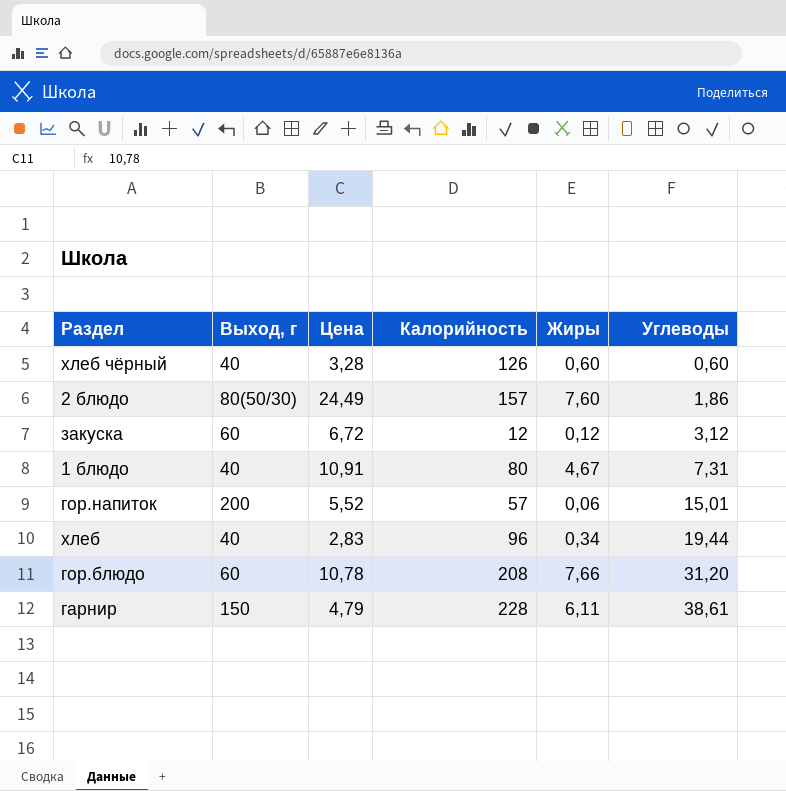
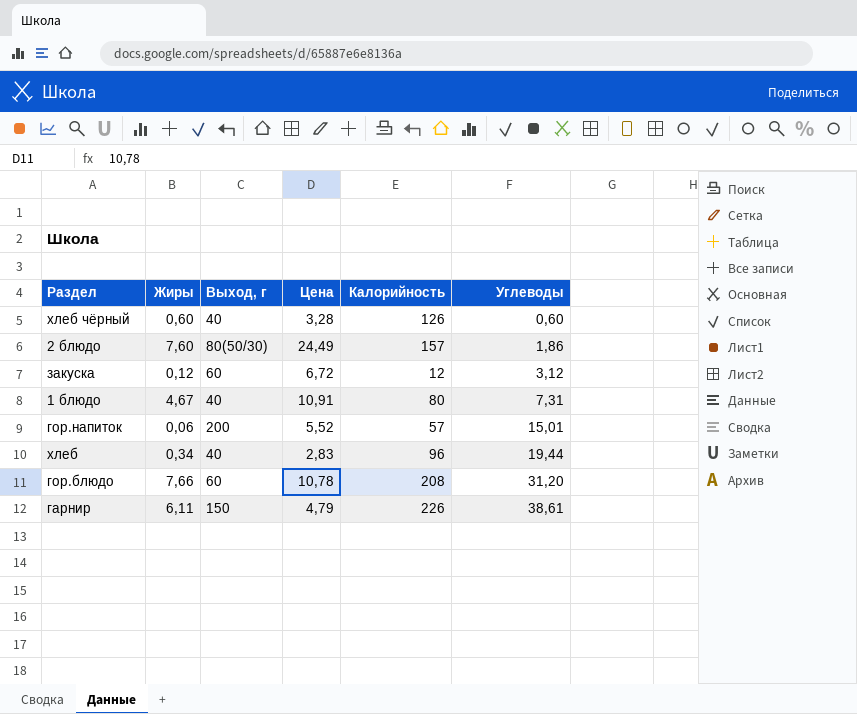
column Жиры | position: 5 -> 2
гарнир | Калорийность: 228 -> 226

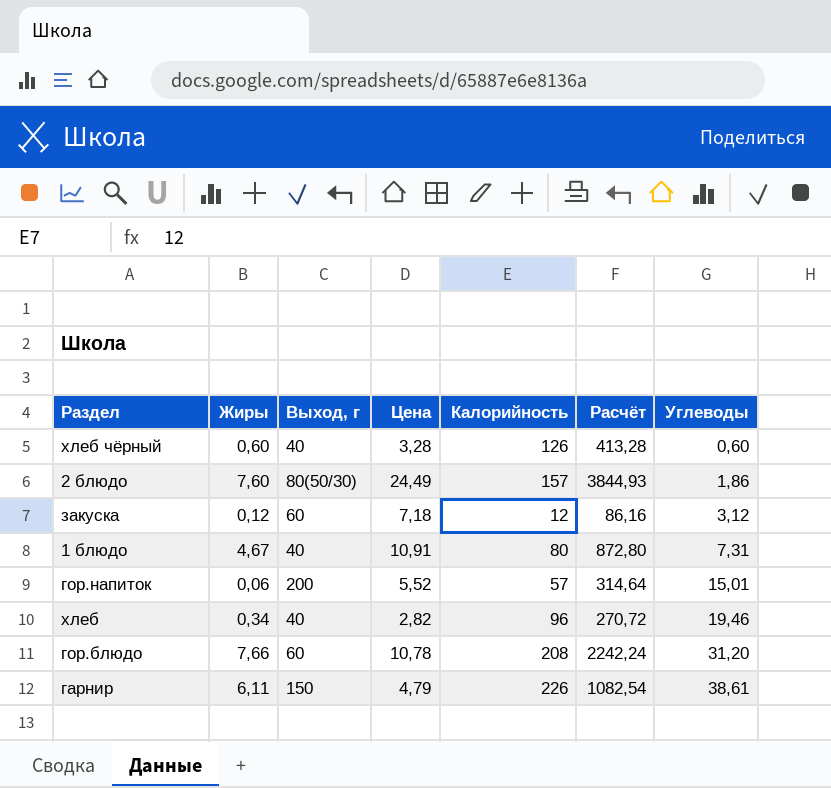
column Расчёт | formula: none -> [Цена] * [Калорийность]
закуска | Цена: 6,72 -> 7,18
хлеб | Цена: 2,83 -> 2,82
хлеб | Углеводы: 19,44 -> 19,46

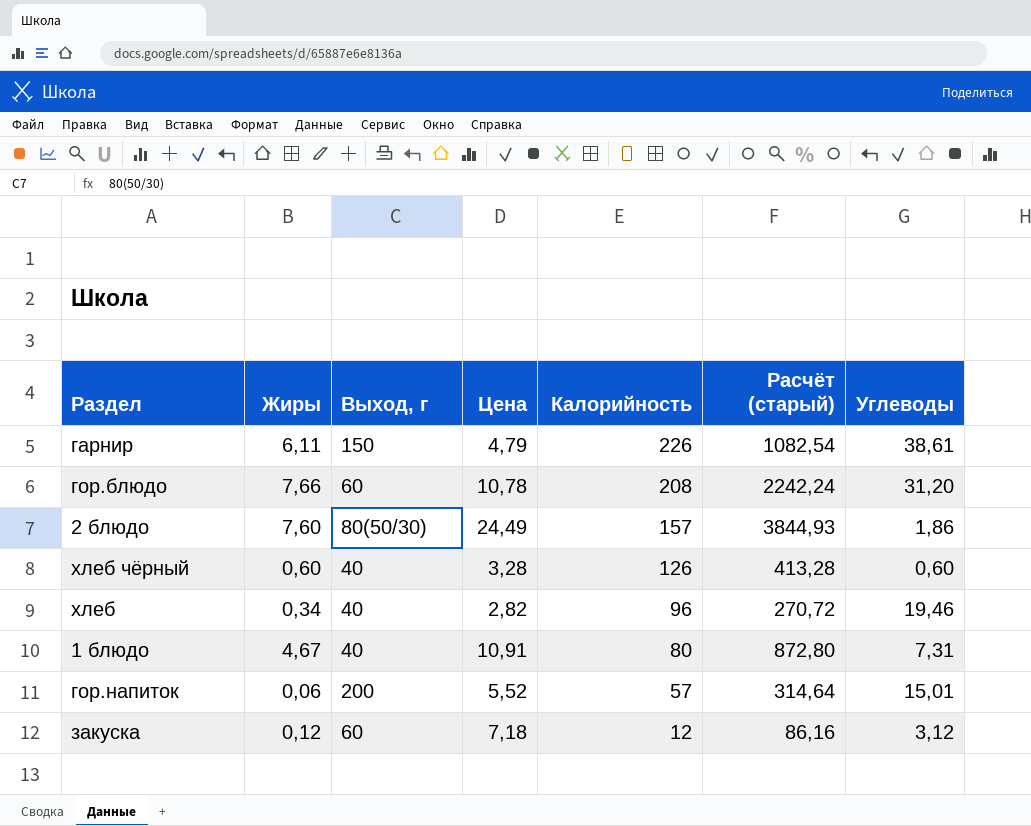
row order: Углеводы ascending -> Калорийность descending
column name: Расчёт -> Расчёт (старый)

